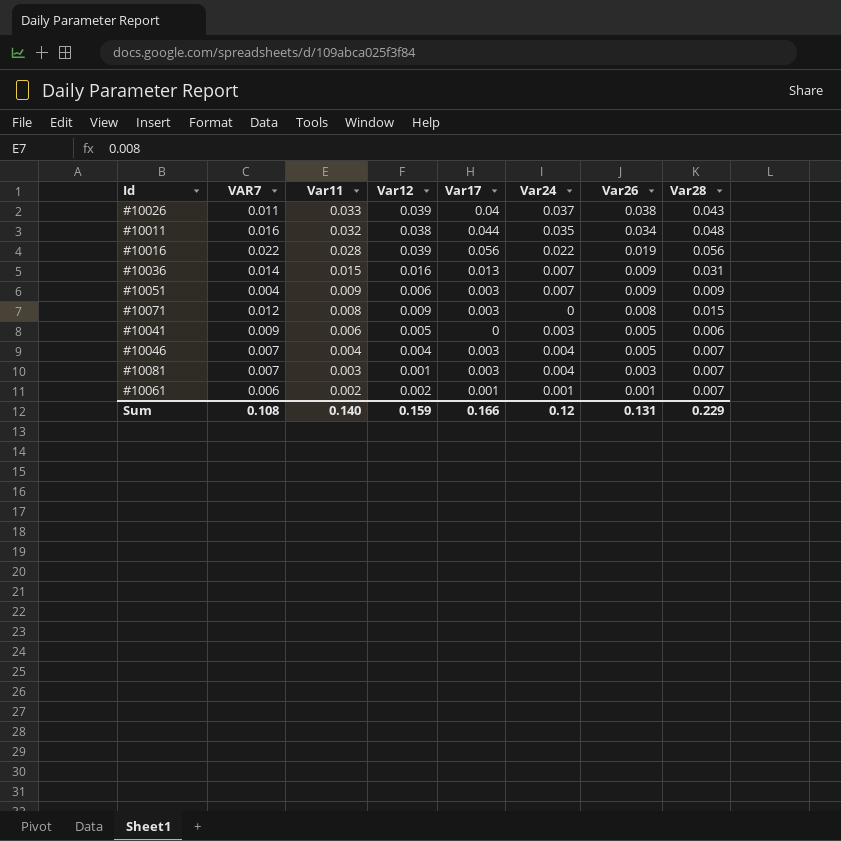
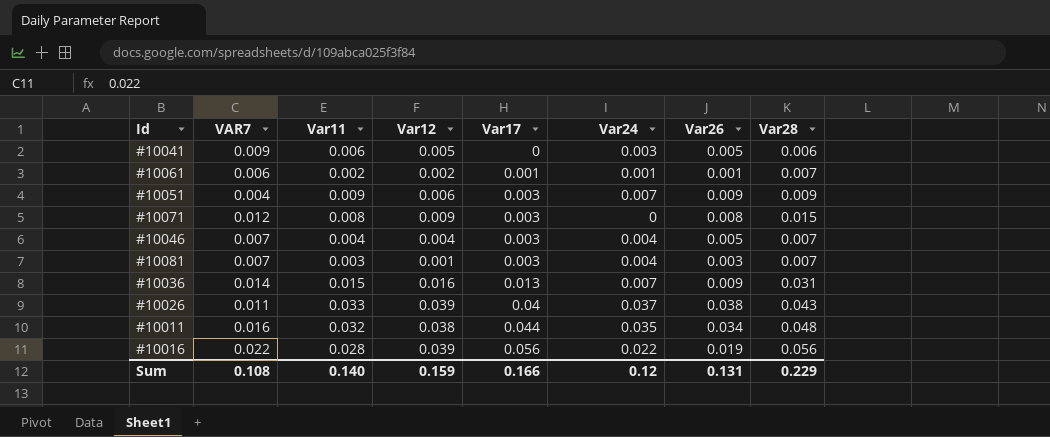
row order: Var11 descending -> Var17 ascending

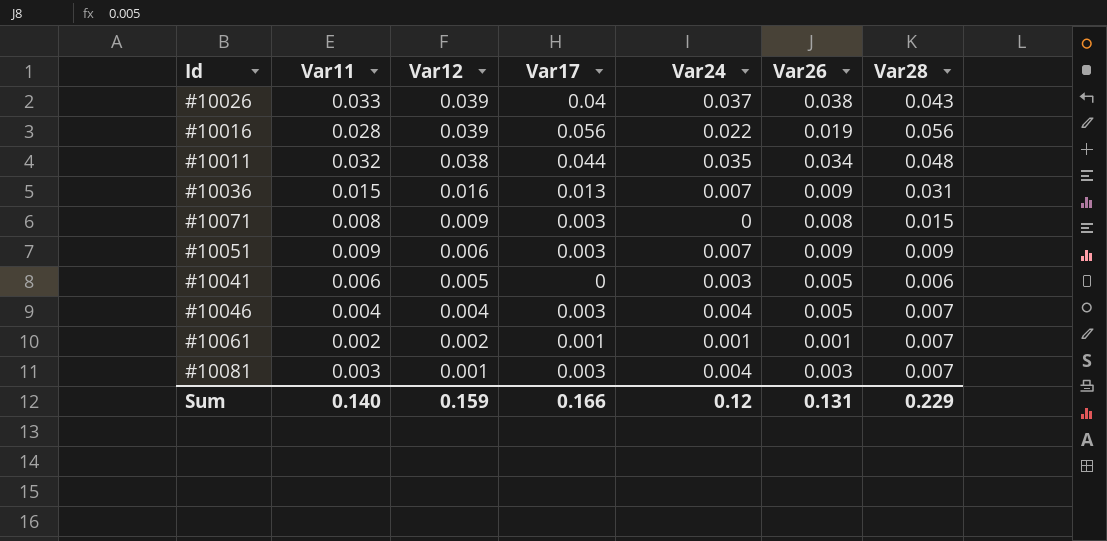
row order: Var17 ascending -> Var12 descending
column VAR7 | position: 2 -> none

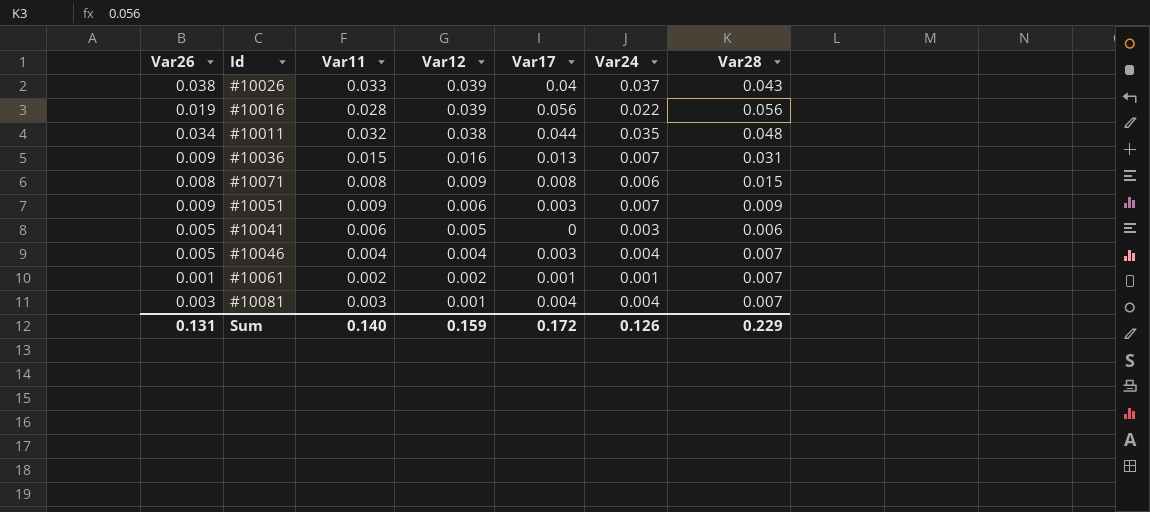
column Var26 | position: 6 -> 1
#10071 | Var17: 0.003 -> 0.008
#10071 | Var24: 0 -> 0.006
#10081 | Var17: 0.003 -> 0.004
Sum | Var17: 0.166 -> 0.172
Sum | Var24: 0.12 -> 0.126

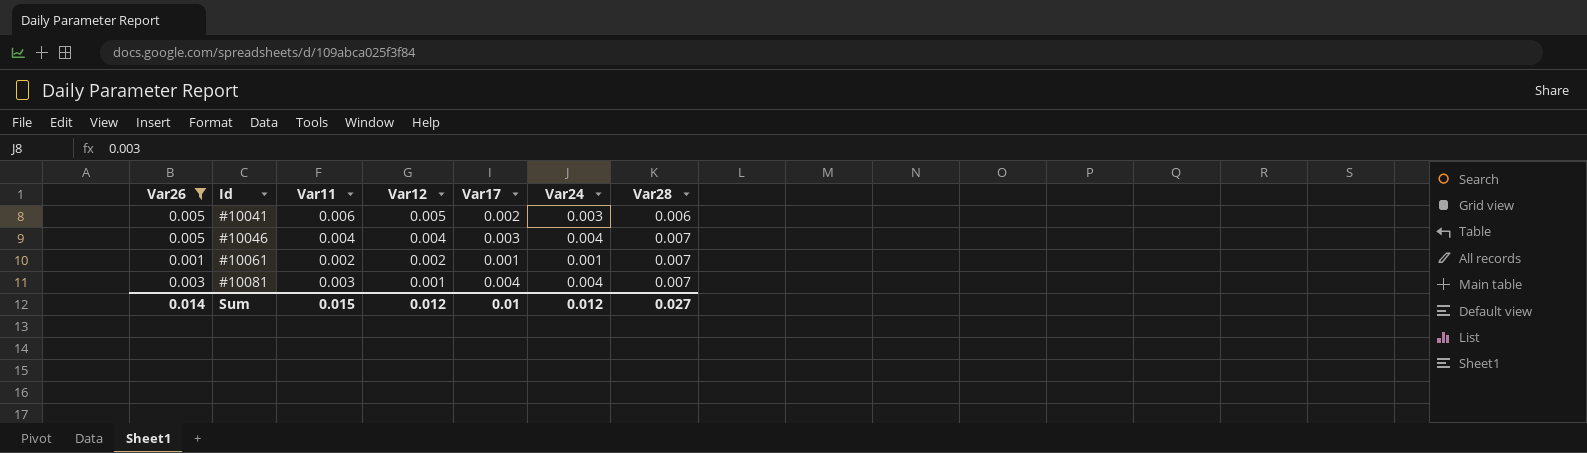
filter: none -> Var26 <= 0.005
#10041 | Var17: 0 -> 0.002
Sum | Var26: 0.131 -> 0.014
Sum | Var11: 0.140 -> 0.015
Sum | Var12: 0.159 -> 0.012
Sum | Var17: 0.172 -> 0.01
Sum | Var24: 0.126 -> 0.012
Sum | Var28: 0.229 -> 0.027

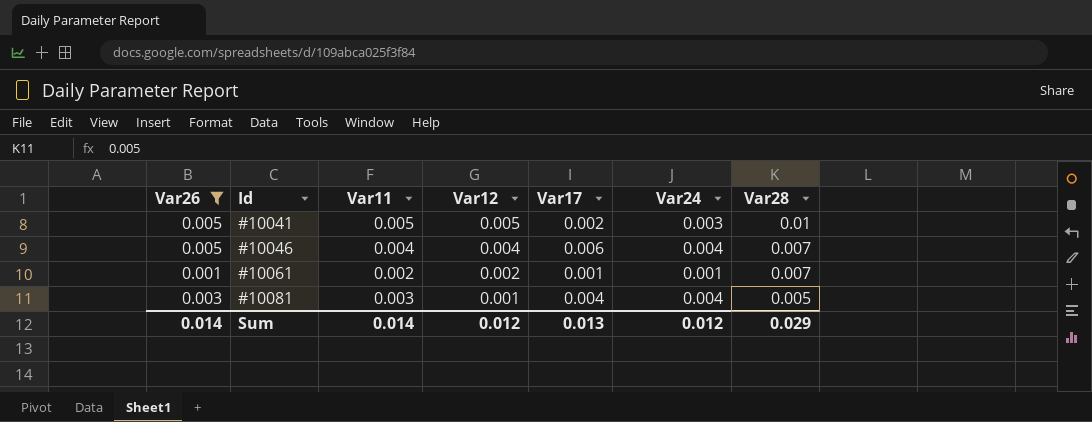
#10041 | Var11: 0.006 -> 0.005
#10041 | Var28: 0.006 -> 0.01
#10046 | Var17: 0.003 -> 0.006
#10081 | Var28: 0.007 -> 0.005
Sum | Var11: 0.015 -> 0.014
Sum | Var17: 0.01 -> 0.013
Sum | Var28: 0.027 -> 0.029

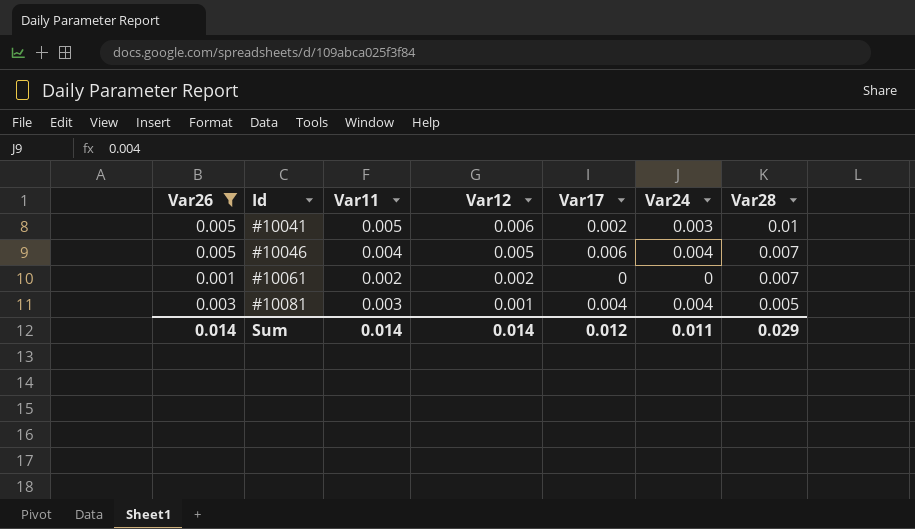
#10041 | Var12: 0.005 -> 0.006
#10046 | Var12: 0.004 -> 0.005
#10061 | Var17: 0.001 -> 0
#10061 | Var24: 0.001 -> 0
Sum | Var12: 0.012 -> 0.014
Sum | Var17: 0.013 -> 0.012
Sum | Var24: 0.012 -> 0.011

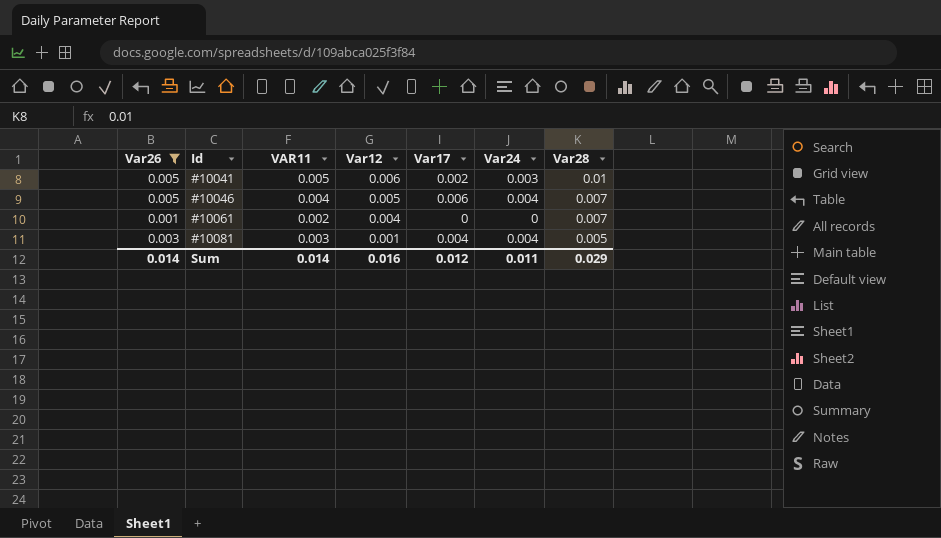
column name: Var11 -> VAR11
#10061 | Var12: 0.002 -> 0.004
Sum | Var12: 0.014 -> 0.016

